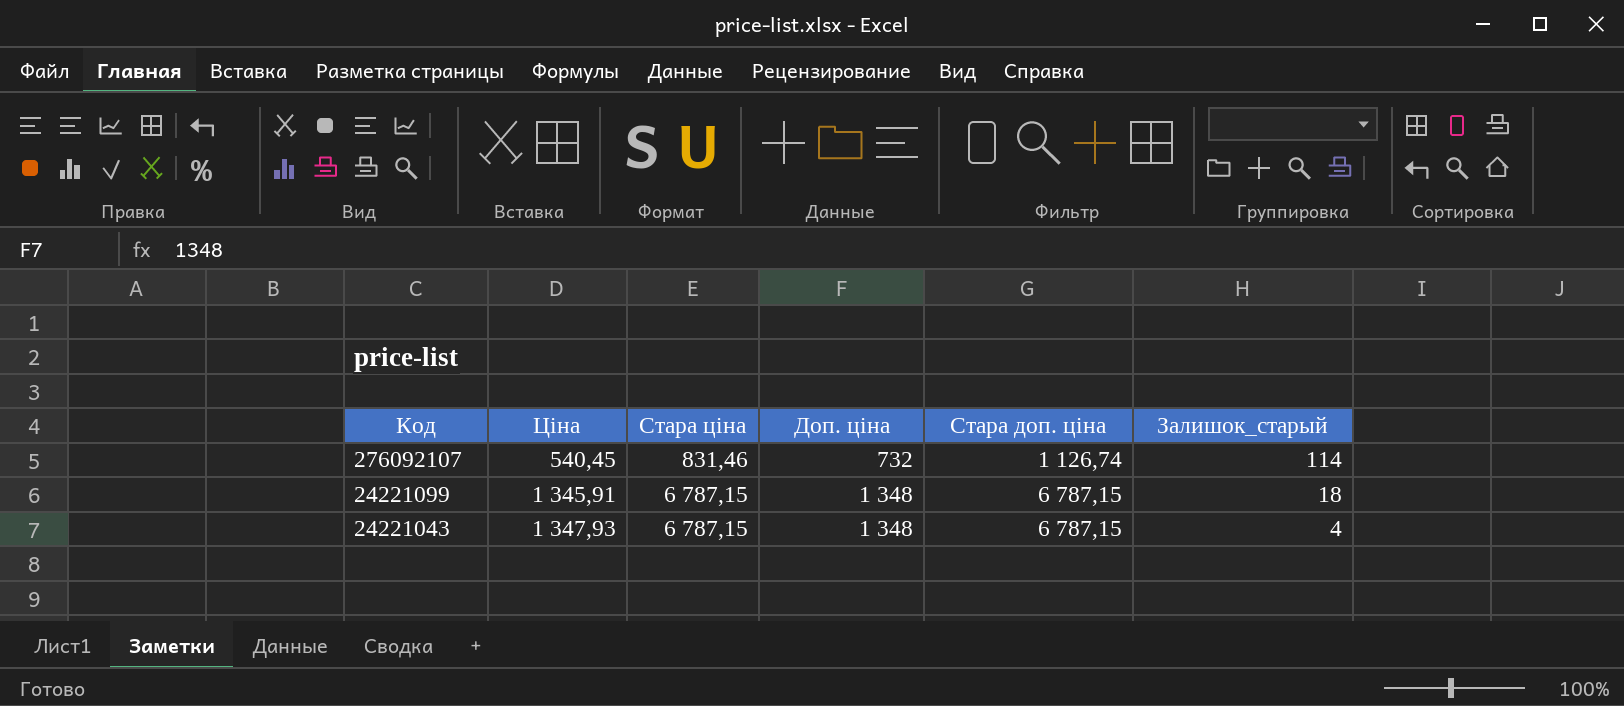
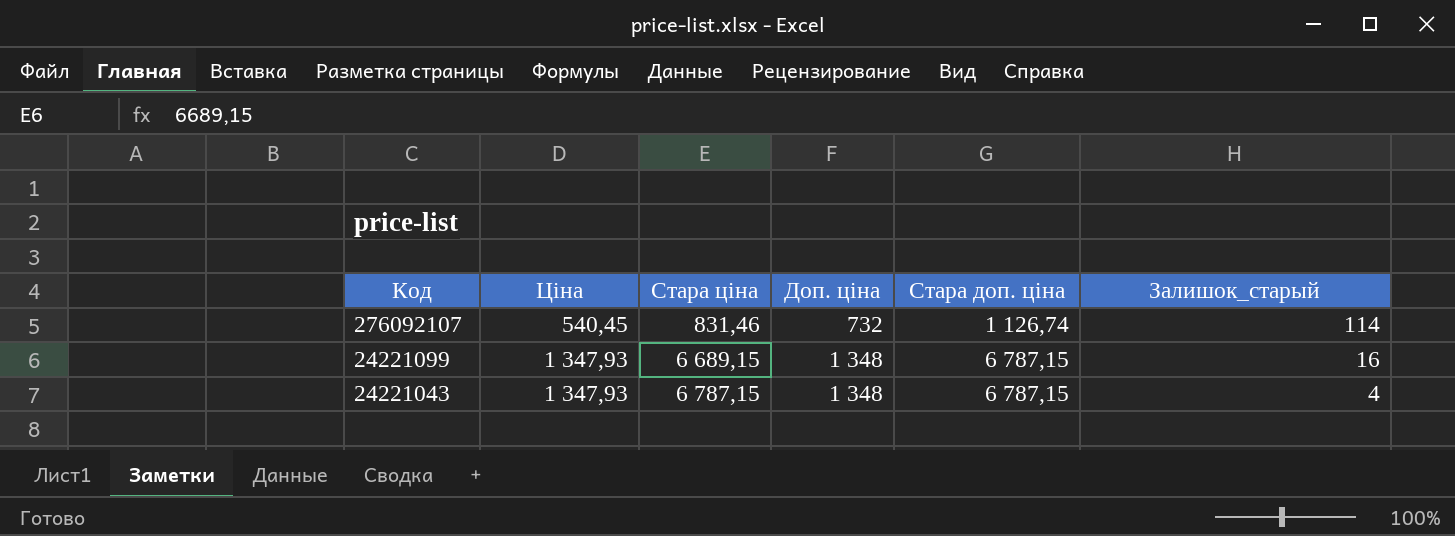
24221099 | Ціна: 1 345,91 -> 1 347,93
24221099 | Стара ціна: 6 787,15 -> 6 689,15
24221099 | Залишок_старый: 18 -> 16

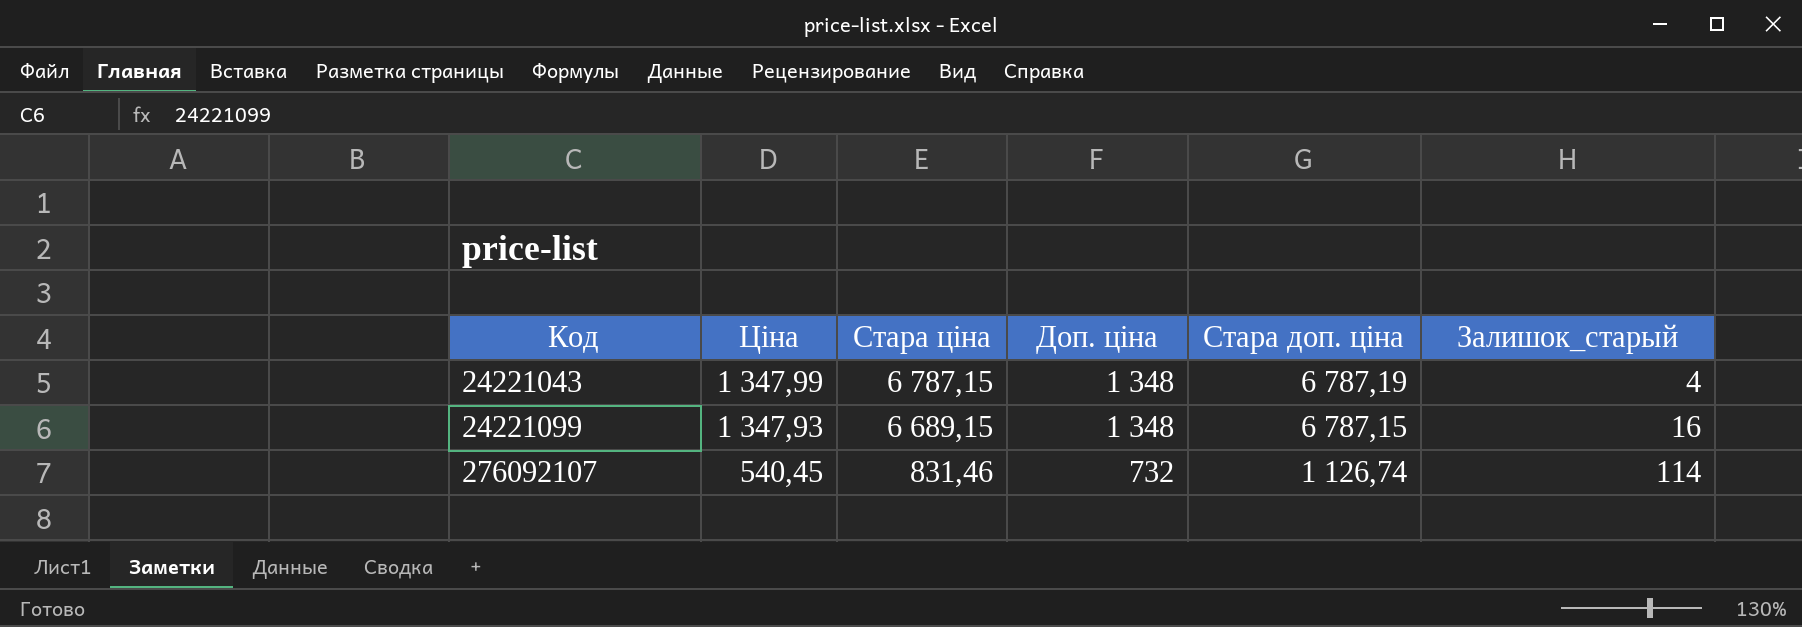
row order: Код descending -> Код ascending
24221043 | Ціна: 1 347,93 -> 1 347,99
24221043 | Стара доп. ціна: 6 787,15 -> 6 787,19

